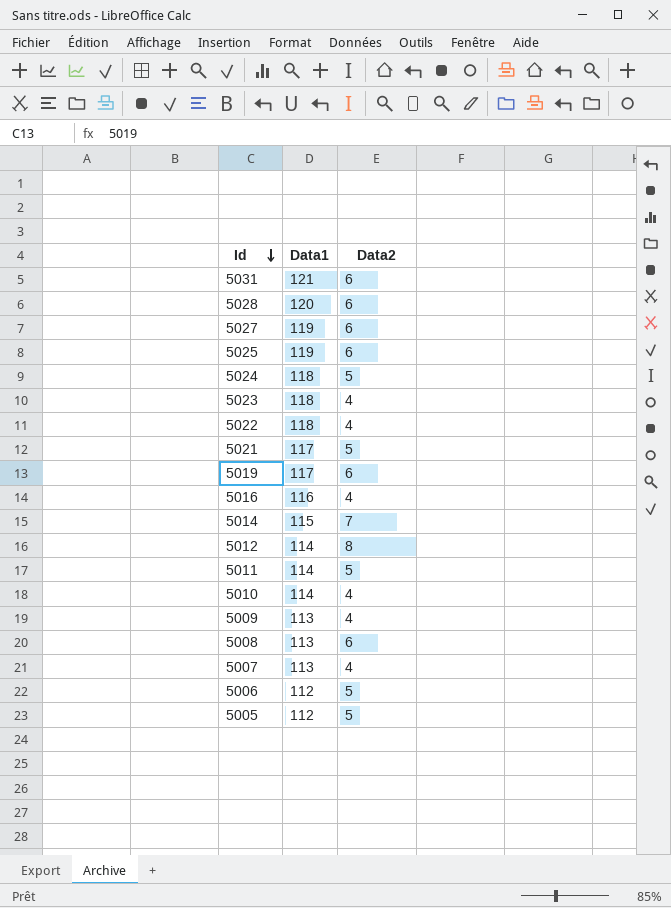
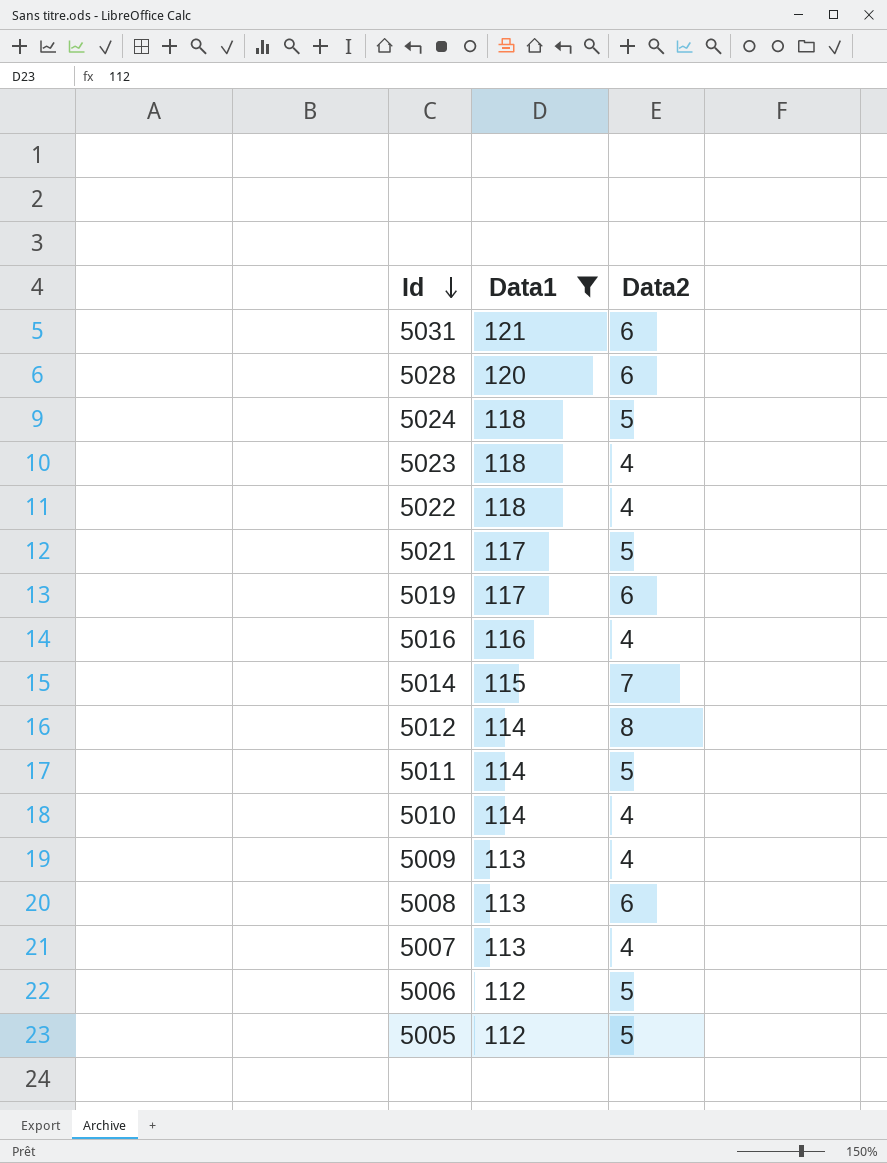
filter: none -> Data1 != 119

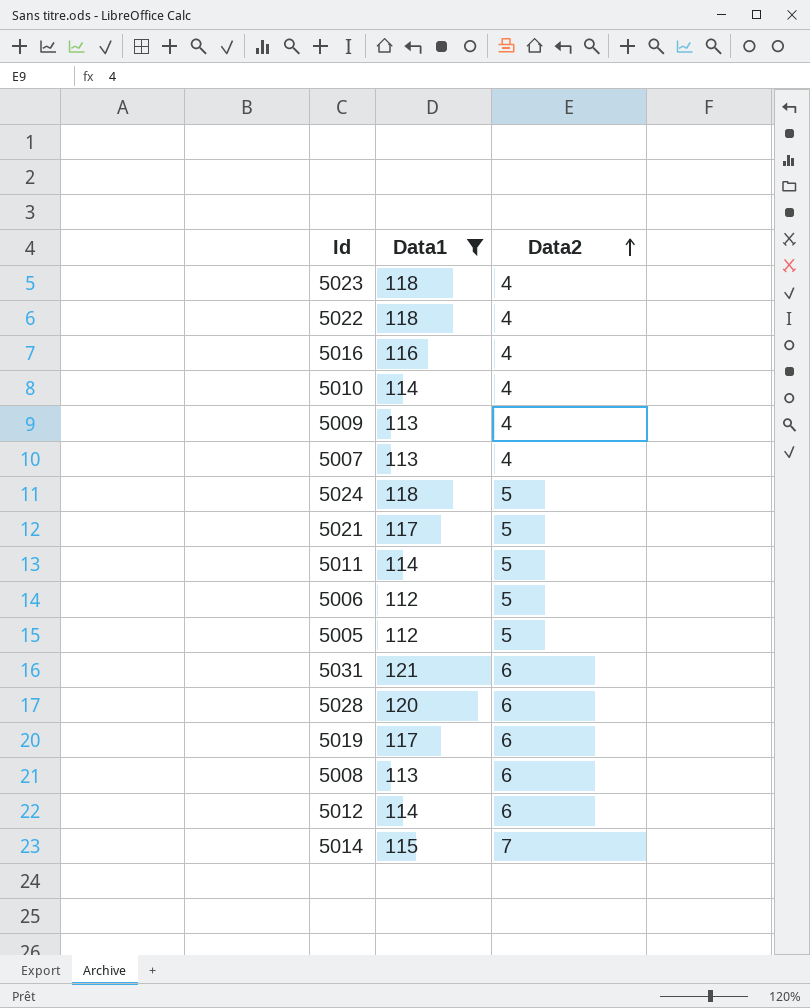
row order: Id descending -> Data2 ascending
5012 | Data2: 8 -> 6

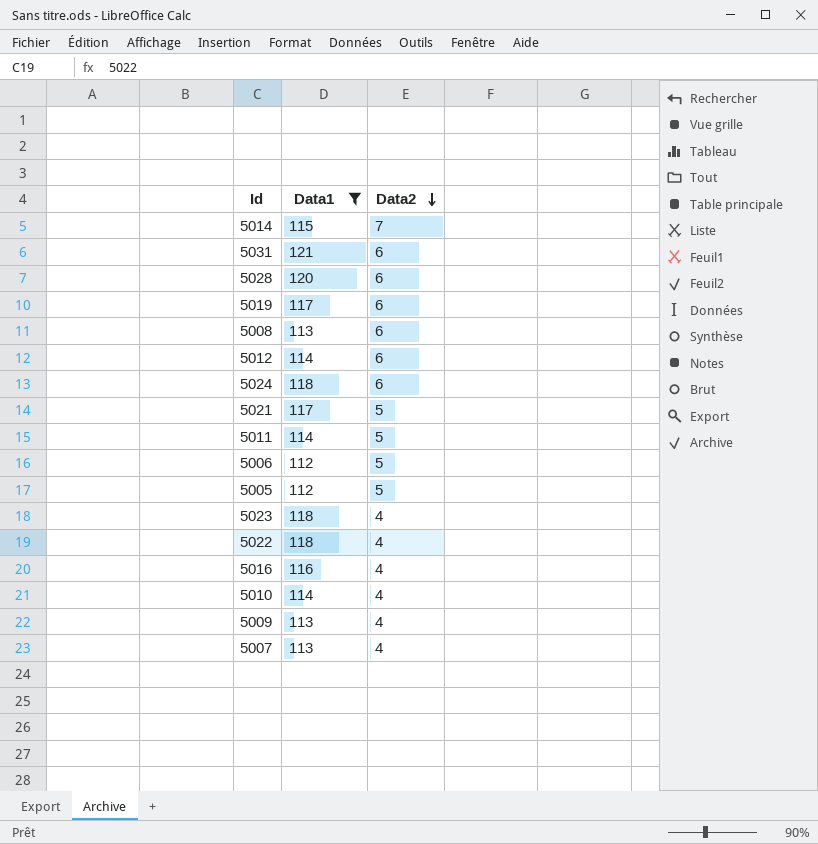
row order: Data2 ascending -> Data2 descending
5024 | Data2: 5 -> 6

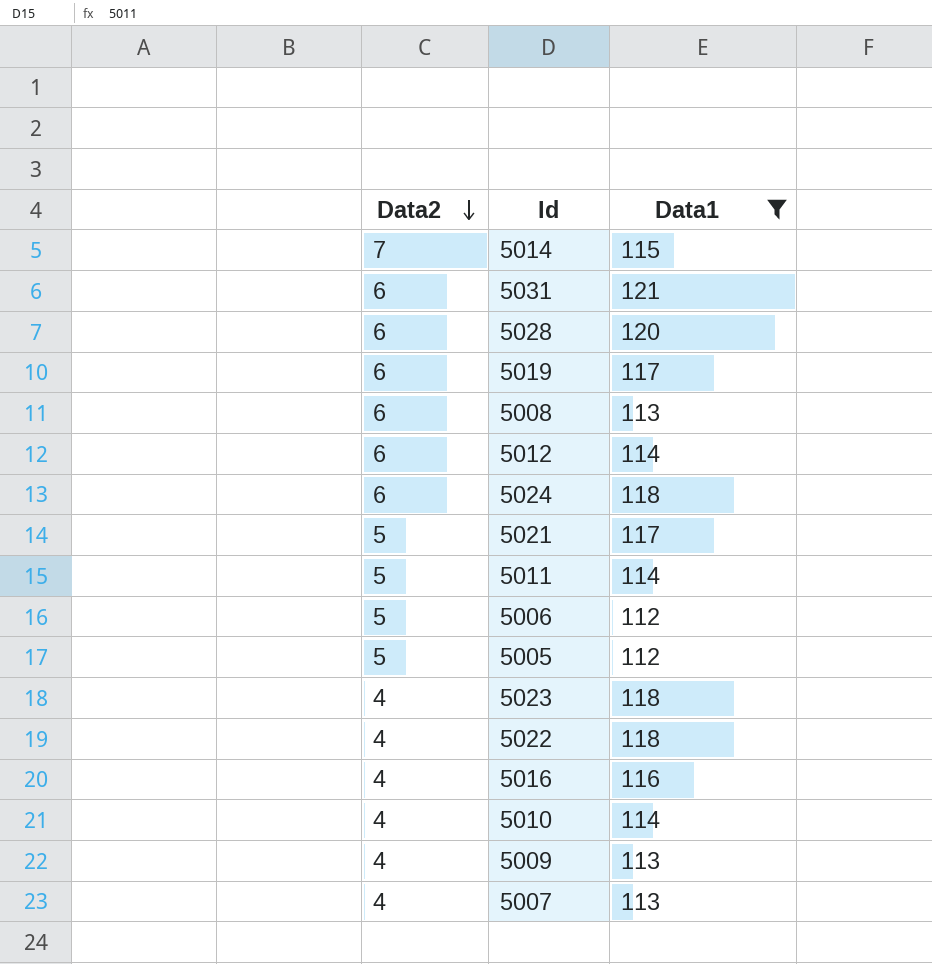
column Data2 | position: 3 -> 1

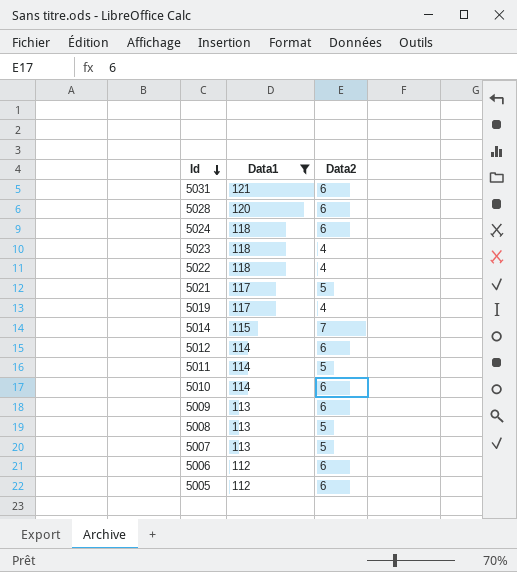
row order: Data2 descending -> Id descending
column Data2 | position: 1 -> 3
row 5016: 4 | 116 -> none
5019 | Data2: 6 -> 4
5010 | Data2: 4 -> 6
5009 | Data2: 4 -> 6
5008 | Data2: 6 -> 5
5007 | Data2: 4 -> 5
5006 | Data2: 5 -> 6
5005 | Data2: 5 -> 6

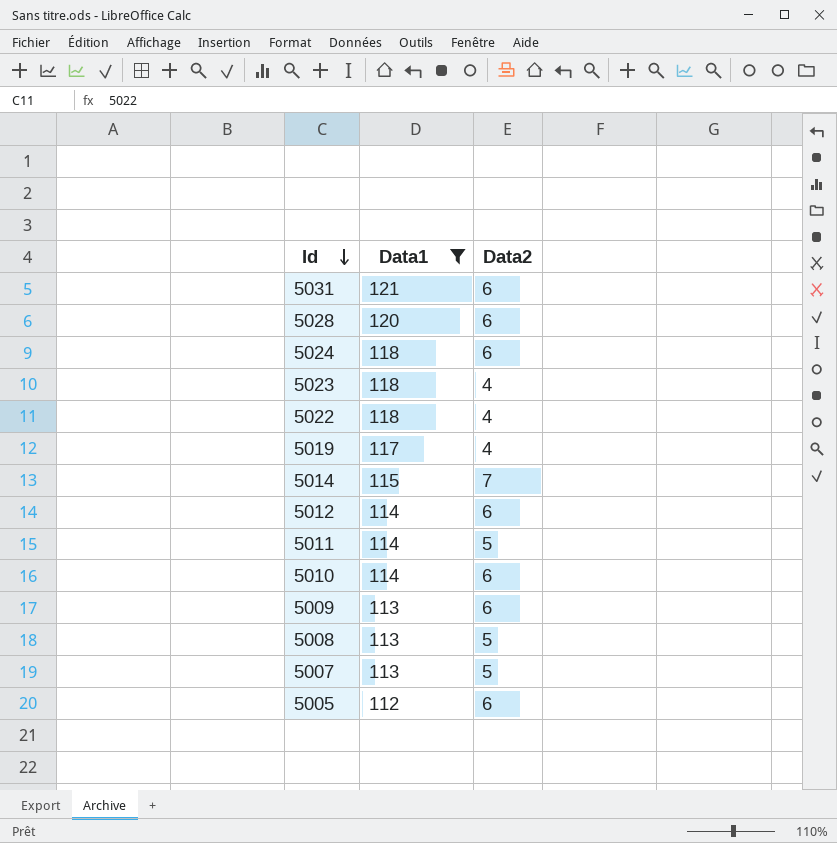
row 5021: 117 | 5 -> none
row 5006: 112 | 6 -> none

